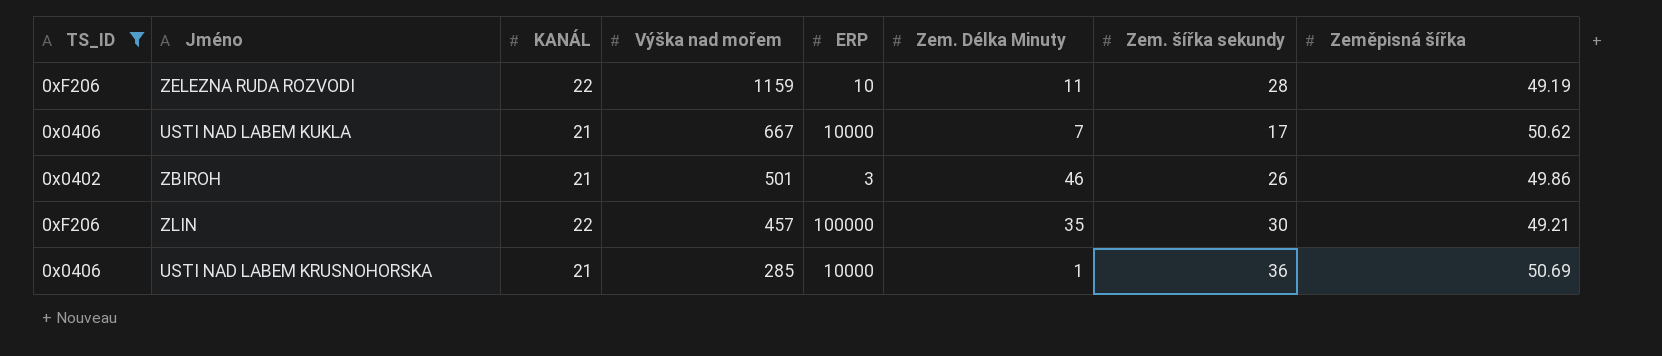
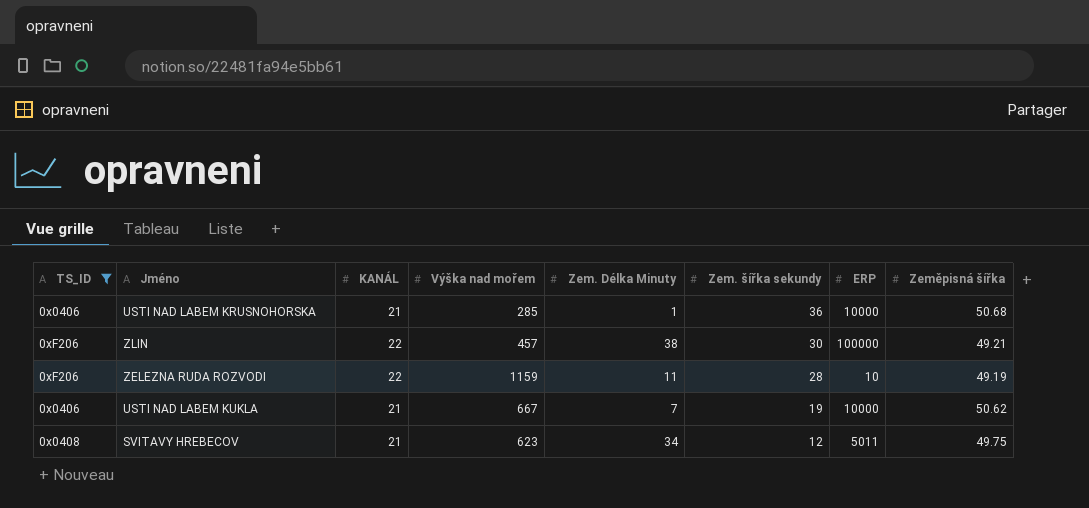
row order: Výška nad mořem descending -> Zem. šířka sekundy descending
column ERP | position: 5 -> 7
row ZBIROH: 0x0402 | 21 | 501 | 3 | 46 | 26 | 49.86 -> none
USTI NAD LABEM KRUSNOHORSKA | Zeměpisná šířka: 50.69 -> 50.68
ZLIN | Zem. Délka Minuty: 35 -> 38
USTI NAD LABEM KUKLA | Zem. šířka sekundy: 17 -> 19
row SVITAVY HREBECOV: none -> 0x0408 | 21 | 623 | 34 | 12 | 5011 | 49.75

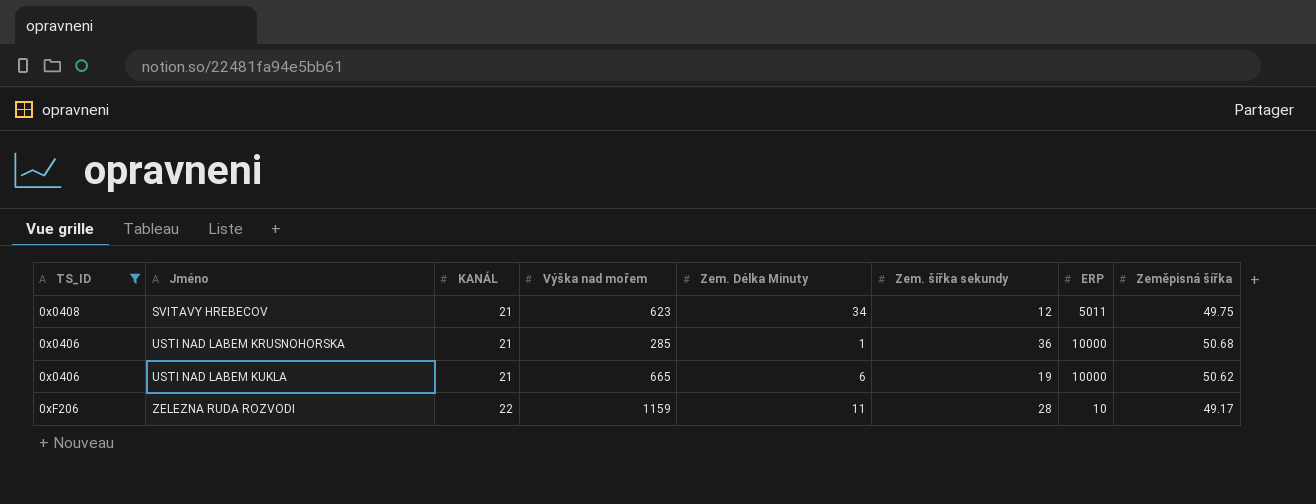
row order: Zem. šířka sekundy descending -> Jméno ascending
row ZLIN: 0xF206 | 22 | 457 | 38 | 30 | 100000 | 49.21 -> none
USTI NAD LABEM KUKLA | Výška nad mořem: 667 -> 665
USTI NAD LABEM KUKLA | Zem. Délka Minuty: 7 -> 6
ZELEZNA RUDA ROZVODI | Zeměpisná šířka: 49.19 -> 49.17

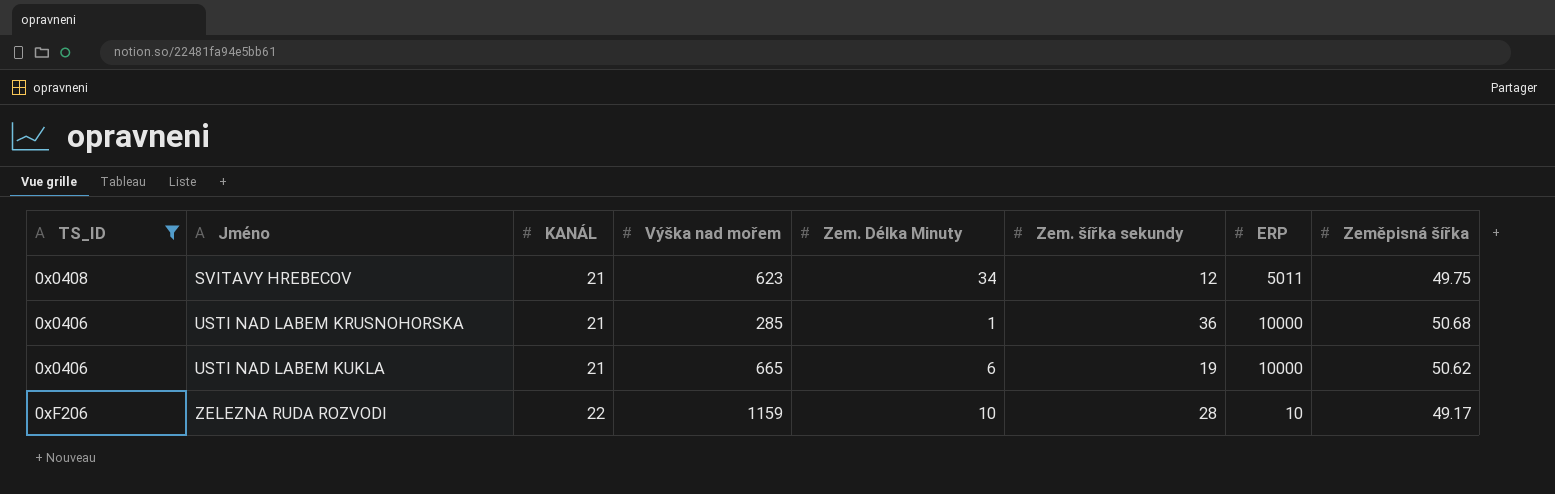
ZELEZNA RUDA ROZVODI | Zem. Délka Minuty: 11 -> 10

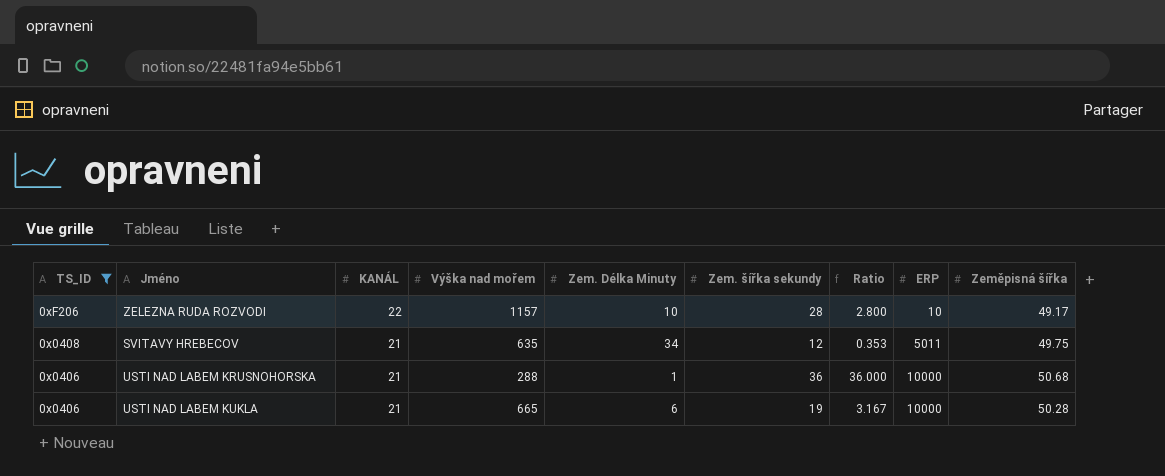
row order: Jméno ascending -> TS_ID descending
column Ratio | formula: none -> [Zem. šířka sekundy] / [Zem. Délka Minuty]
ZELEZNA RUDA ROZVODI | Výška nad mořem: 1159 -> 1157
SVITAVY HREBECOV | Výška nad mořem: 623 -> 635
USTI NAD LABEM KRUSNOHORSKA | Výška nad mořem: 285 -> 288
USTI NAD LABEM KUKLA | Zeměpisná šířka: 50.62 -> 50.28

